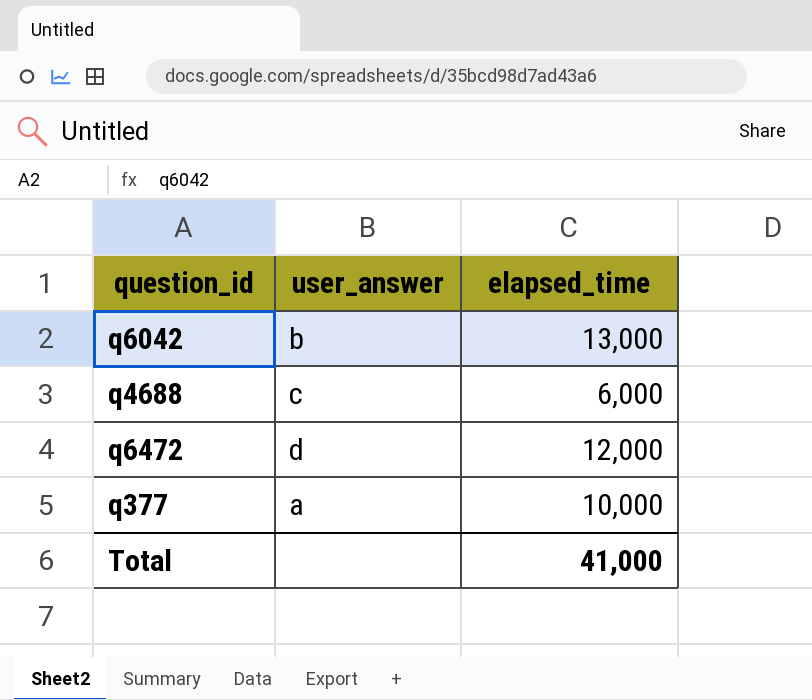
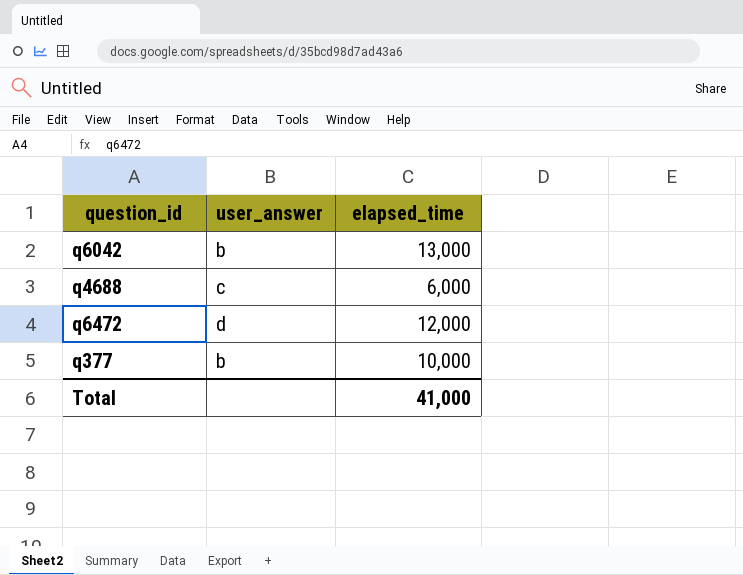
q377 | user_answer: a -> b

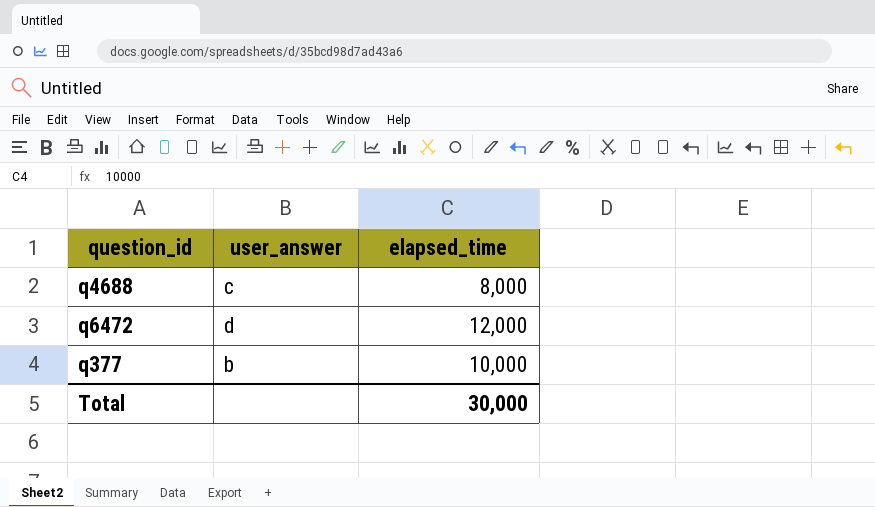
row q6042: b | 13,000 -> none
q4688 | elapsed_time: 6,000 -> 8,000
Total | elapsed_time: 41,000 -> 30,000

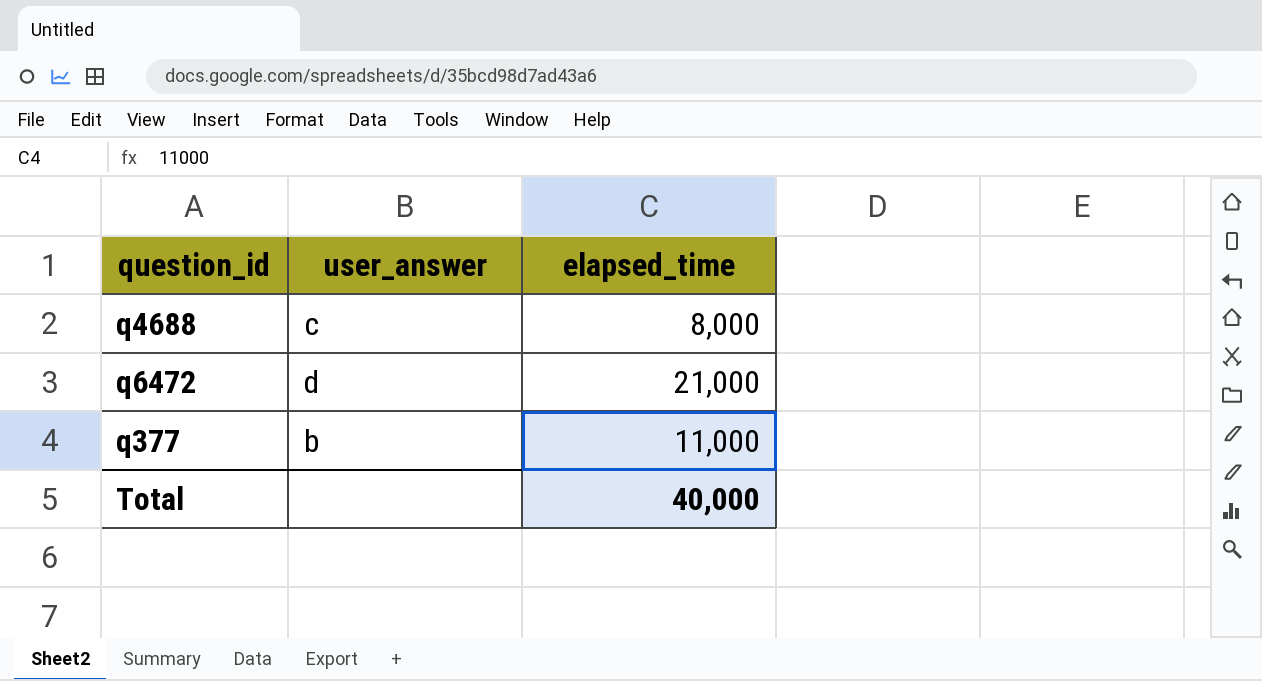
q6472 | elapsed_time: 12,000 -> 21,000
q377 | elapsed_time: 10,000 -> 11,000
Total | elapsed_time: 30,000 -> 40,000

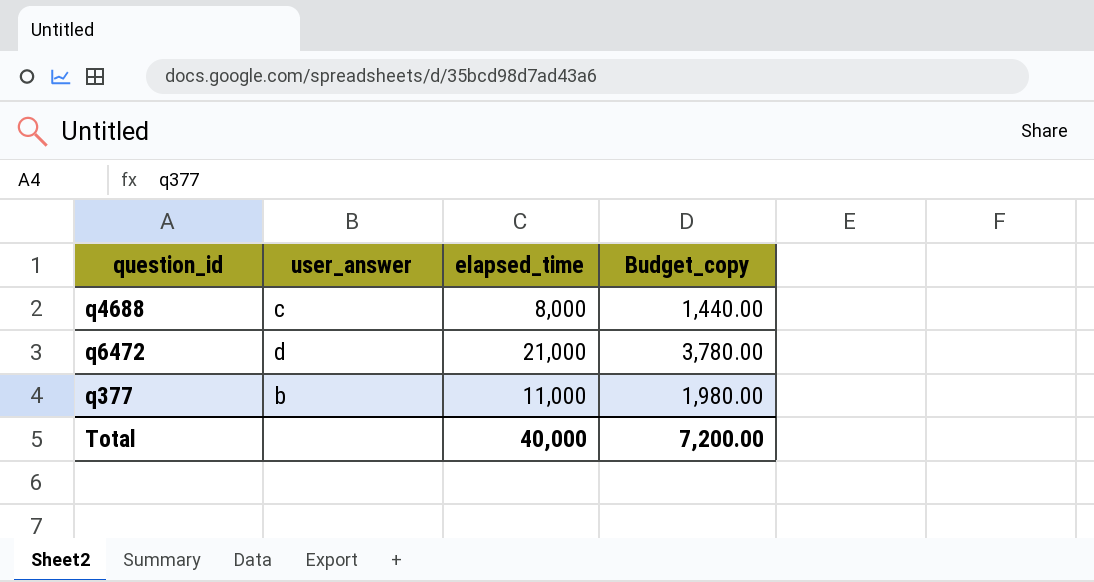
column Budget_copy | formula: none -> [elapsed_time] * 0.18

